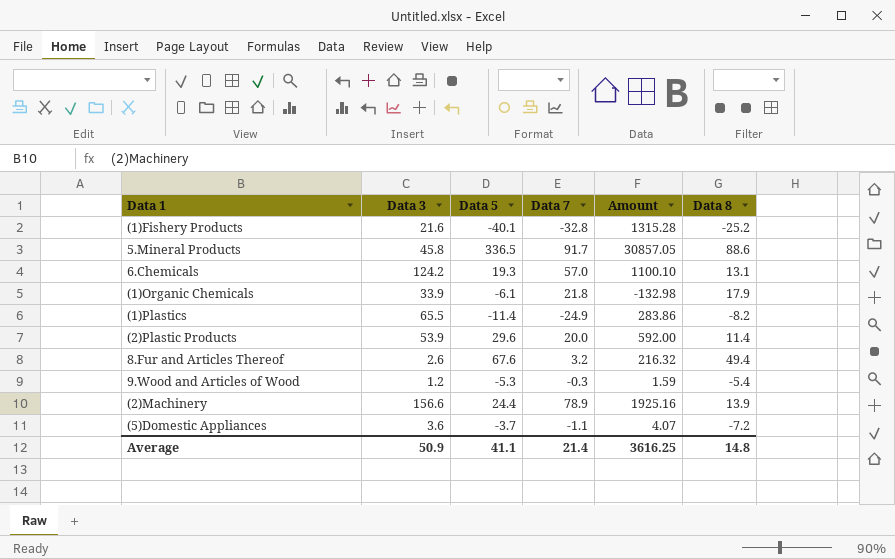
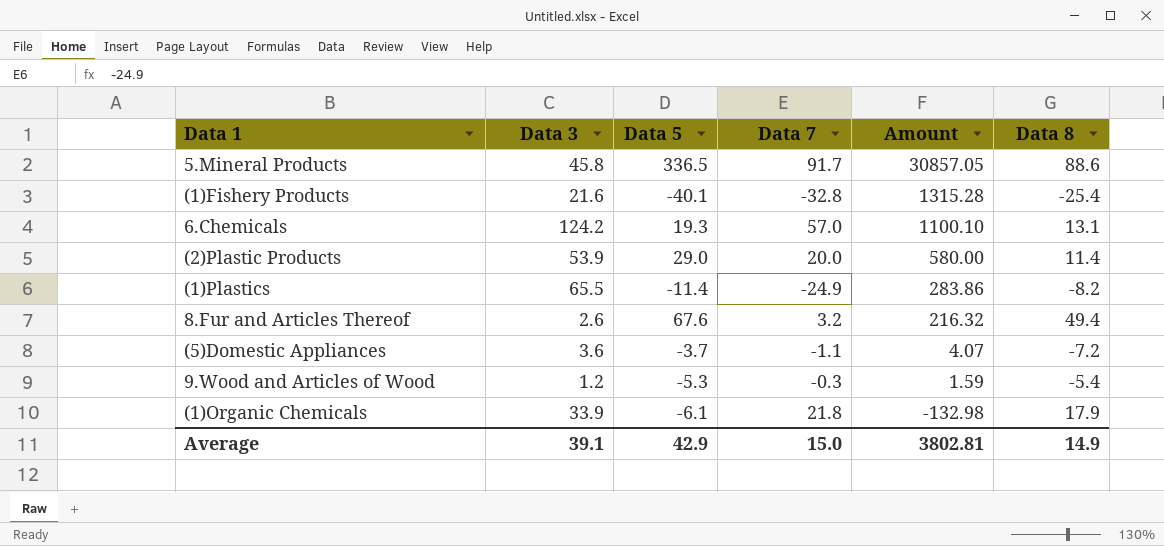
row order: none -> Amount descending
row (2)Machinery: 156.6 | 24.4 | 78.9 | 1925.16 | 13.9 -> none
(1)Fishery Products | Data 8: -25.2 -> -25.4
(2)Plastic Products | Data 5: 29.6 -> 29.0
(2)Plastic Products | Amount: 592.00 -> 580.00
Average | Data 3: 50.9 -> 39.1
Average | Data 5: 41.1 -> 42.9
Average | Data 7: 21.4 -> 15.0
Average | Amount: 3616.25 -> 3802.81
Average | Data 8: 14.8 -> 14.9

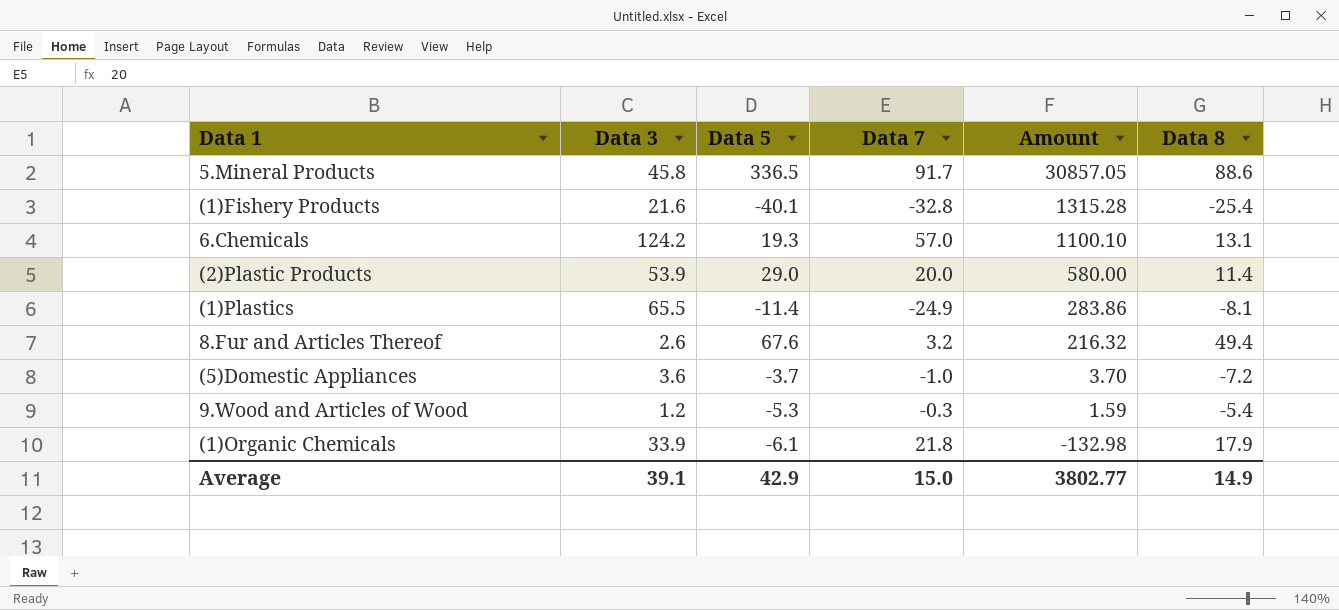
(1)Plastics | Data 8: -8.2 -> -8.1
(5)Domestic Appliances | Data 7: -1.1 -> -1.0
(5)Domestic Appliances | Amount: 4.07 -> 3.70
Average | Amount: 3802.81 -> 3802.77

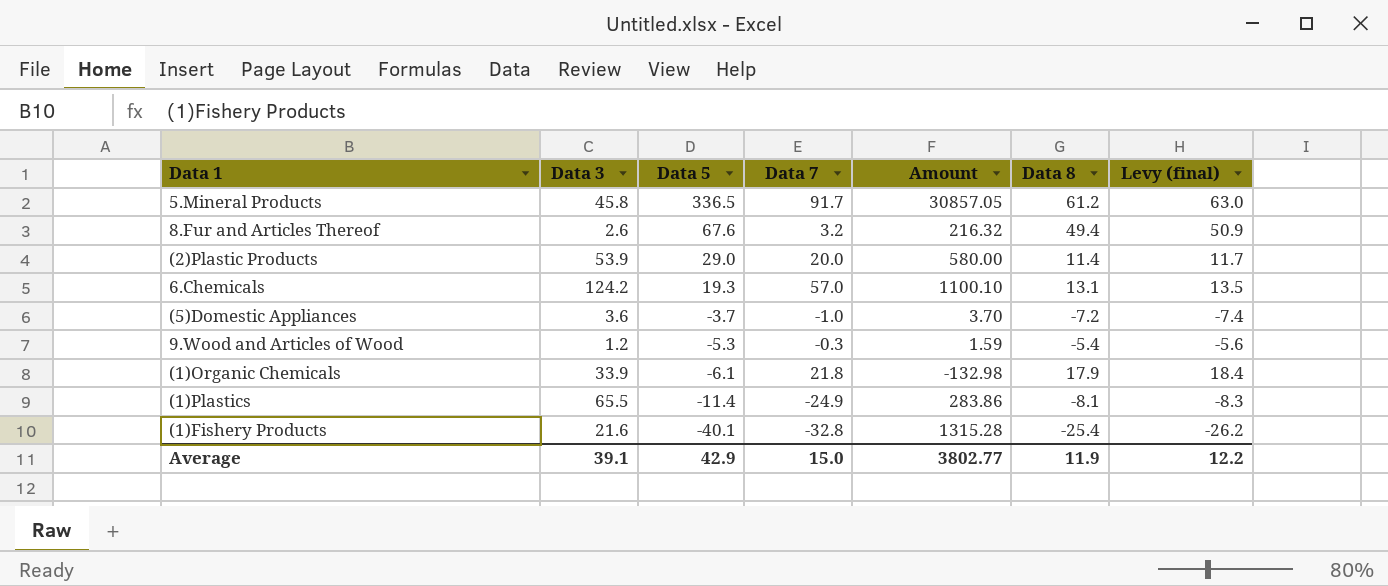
row order: Amount descending -> Data 5 descending
column Levy (final) | formula: none -> [Data 8] * 1.03
5.Mineral Products | Data 8: 88.6 -> 61.2
Average | Data 8: 14.9 -> 11.9

